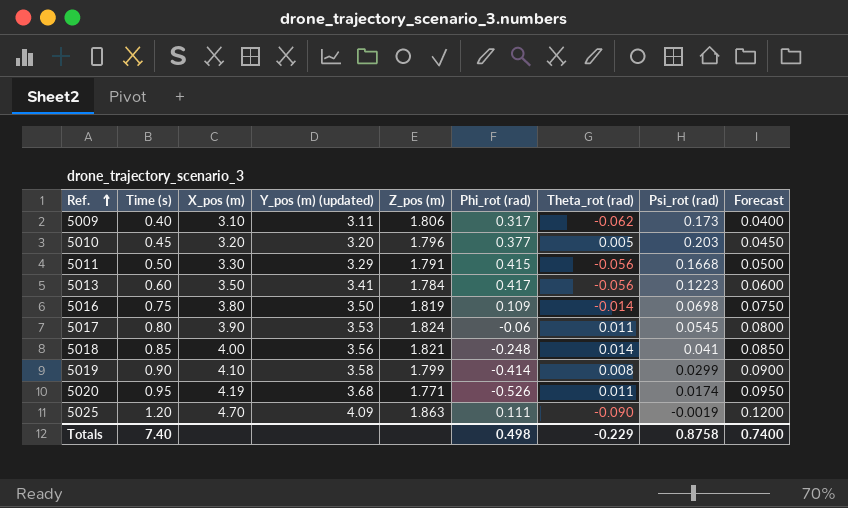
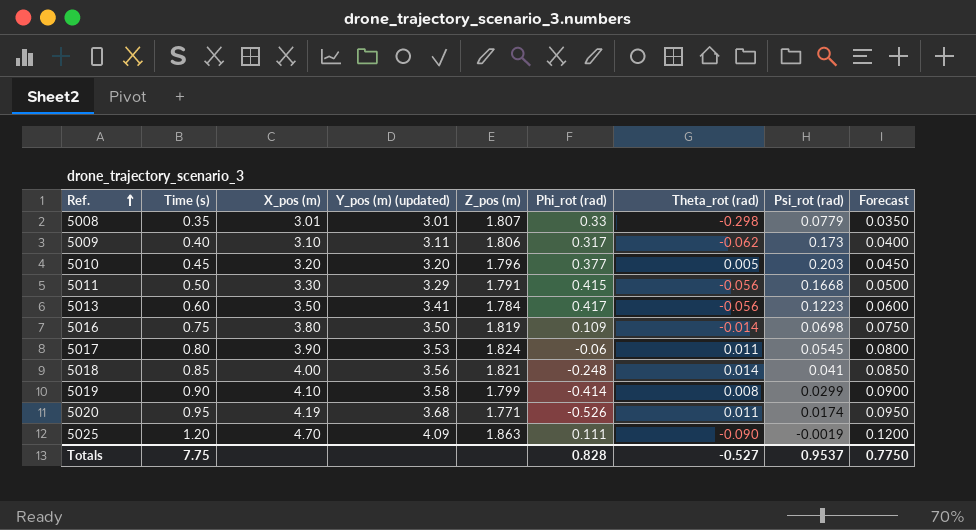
row 5008: none -> 0.35 | 3.01 | 3.01 | 1.807 | 0.33 | -0.298 | 0.0779 | 0.0350
Totals | Time (s): 7.40 -> 7.75
Totals | Phi_rot (rad): 0.498 -> 0.828
Totals | Theta_rot (rad): -0.229 -> -0.527
Totals | Psi_rot (rad): 0.8758 -> 0.9537
Totals | Forecast: 0.7400 -> 0.7750

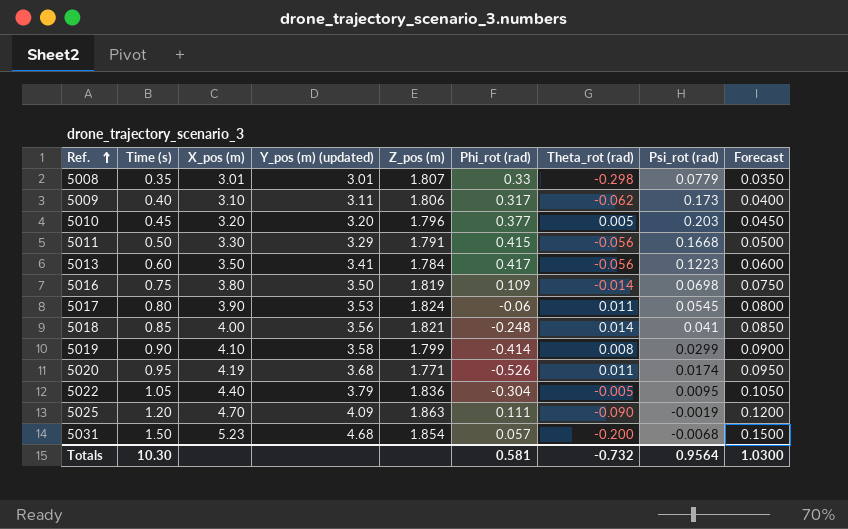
row 5022: none -> 1.05 | 4.40 | 3.79 | 1.836 | -0.304 | -0.005 | 0.0095 | 0.1050
row 5031: none -> 1.50 | 5.23 | 4.68 | 1.854 | 0.057 | -0.200 | -0.0068 | 0.1500
Totals | Time (s): 7.75 -> 10.30
Totals | Phi_rot (rad): 0.828 -> 0.581
Totals | Theta_rot (rad): -0.527 -> -0.732
Totals | Psi_rot (rad): 0.9537 -> 0.9564
Totals | Forecast: 0.7750 -> 1.0300

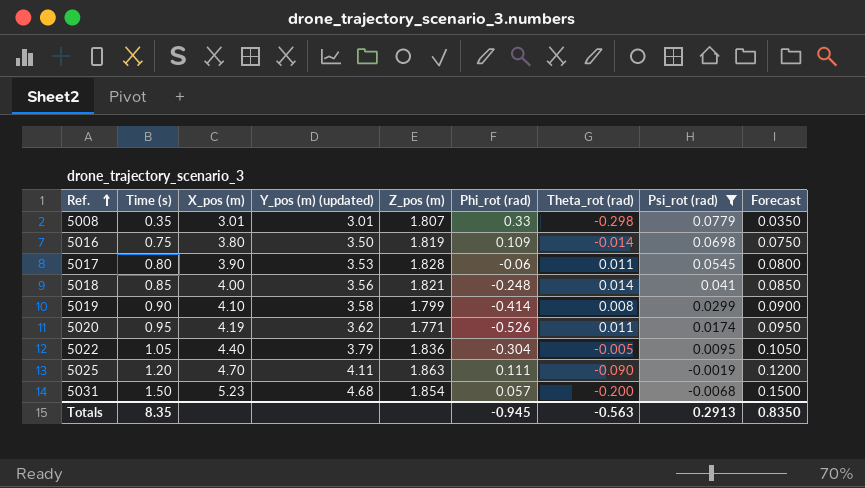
filter: none -> Psi_rot (rad) <= 0.0779
5017 | Z_pos (m): 1.824 -> 1.828
5020 | Y_pos (m) (updated): 3.68 -> 3.62
5025 | Y_pos (m) (updated): 4.09 -> 4.11
Totals | Time (s): 10.30 -> 8.35
Totals | Phi_rot (rad): 0.581 -> -0.945
Totals | Theta_rot (rad): -0.732 -> -0.563
Totals | Psi_rot (rad): 0.9564 -> 0.2913
Totals | Forecast: 1.0300 -> 0.8350

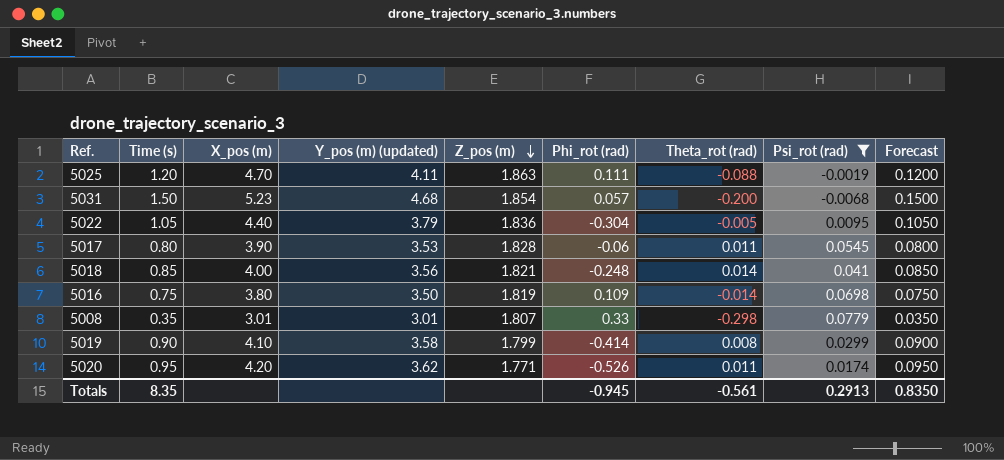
row order: Ref. ascending -> Z_pos (m) descending
5025 | Theta_rot (rad): -0.090 -> -0.088
5020 | X_pos (m): 4.19 -> 4.20
Totals | Theta_rot (rad): -0.563 -> -0.561

